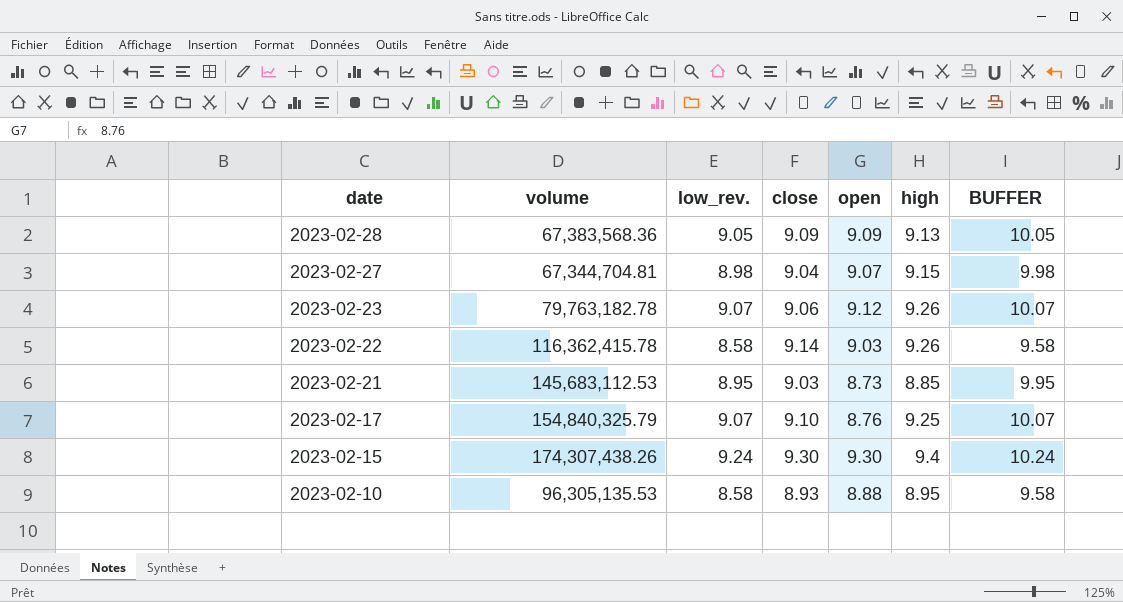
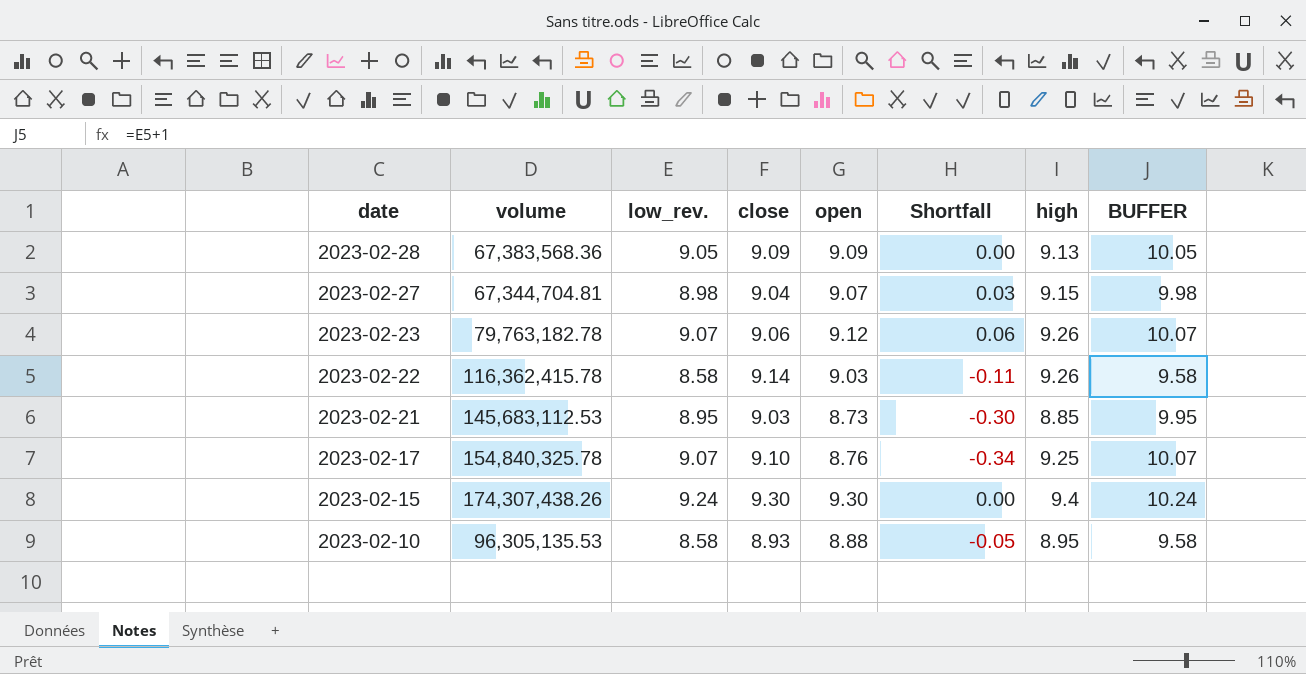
column Shortfall | formula: none -> [open] - [close]
2023-02-17 | volume: 154,840,325.79 -> 154,840,325.78

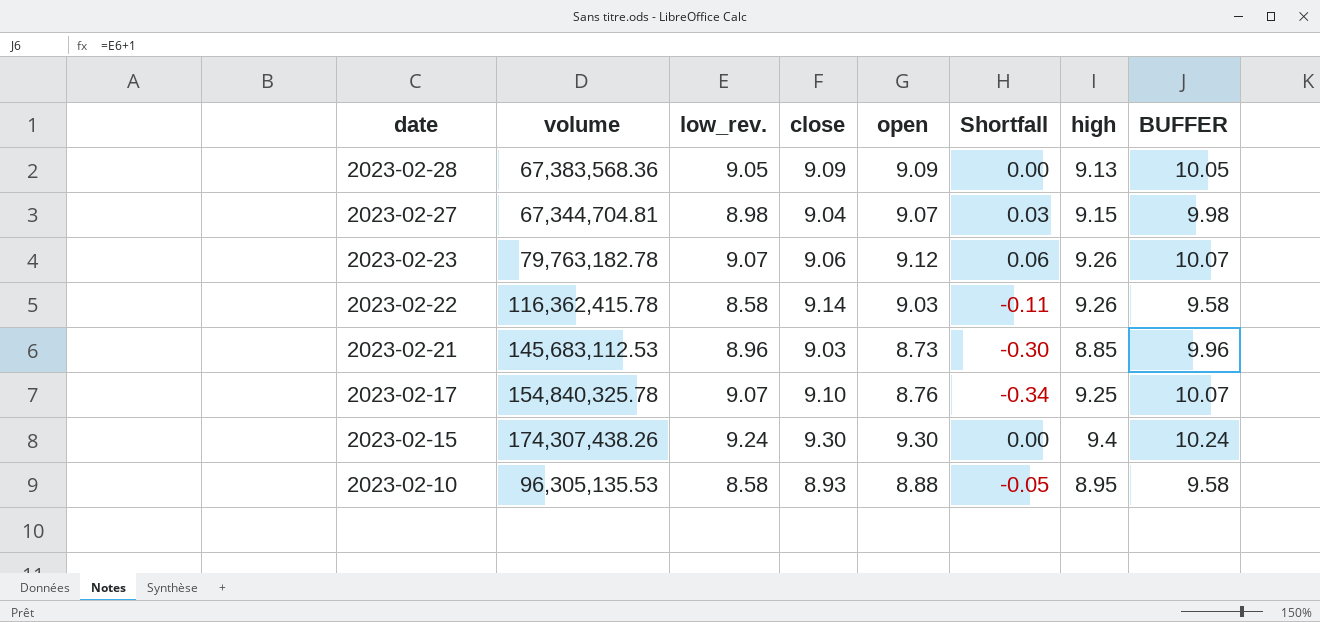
2023-02-21 | low_rev.: 8.95 -> 8.96
2023-02-21 | BUFFER: 9.95 -> 9.96

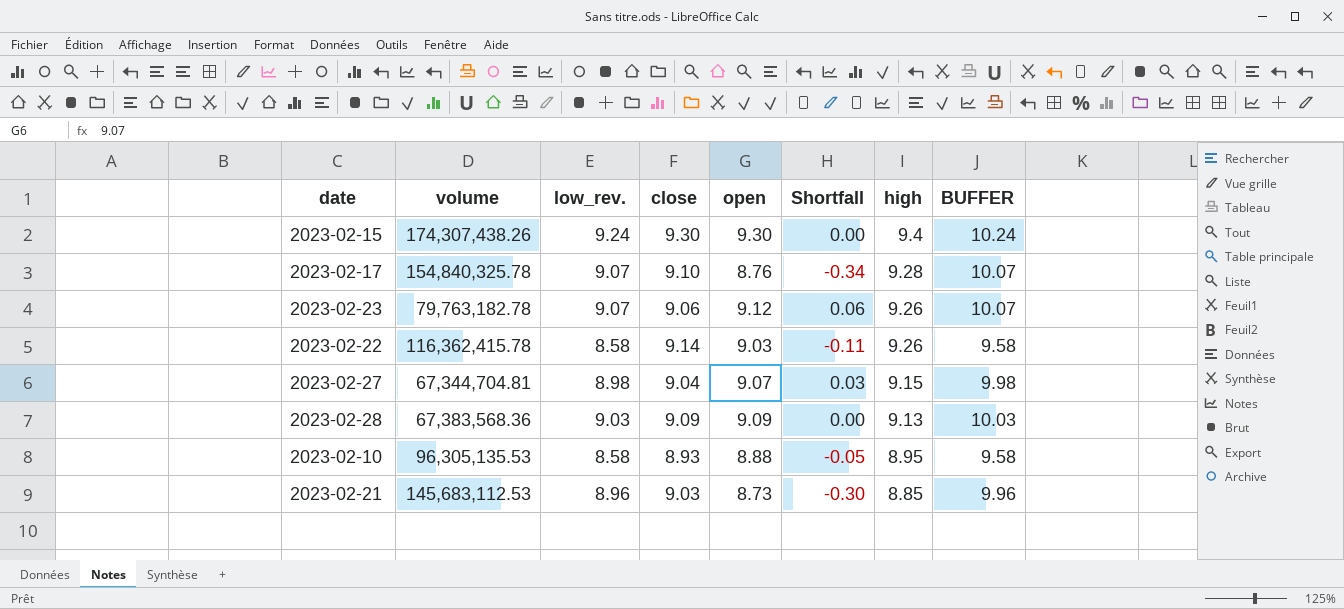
row order: date descending -> high descending
2023-02-17 | high: 9.25 -> 9.28
2023-02-28 | low_rev.: 9.05 -> 9.03
2023-02-28 | BUFFER: 10.05 -> 10.03

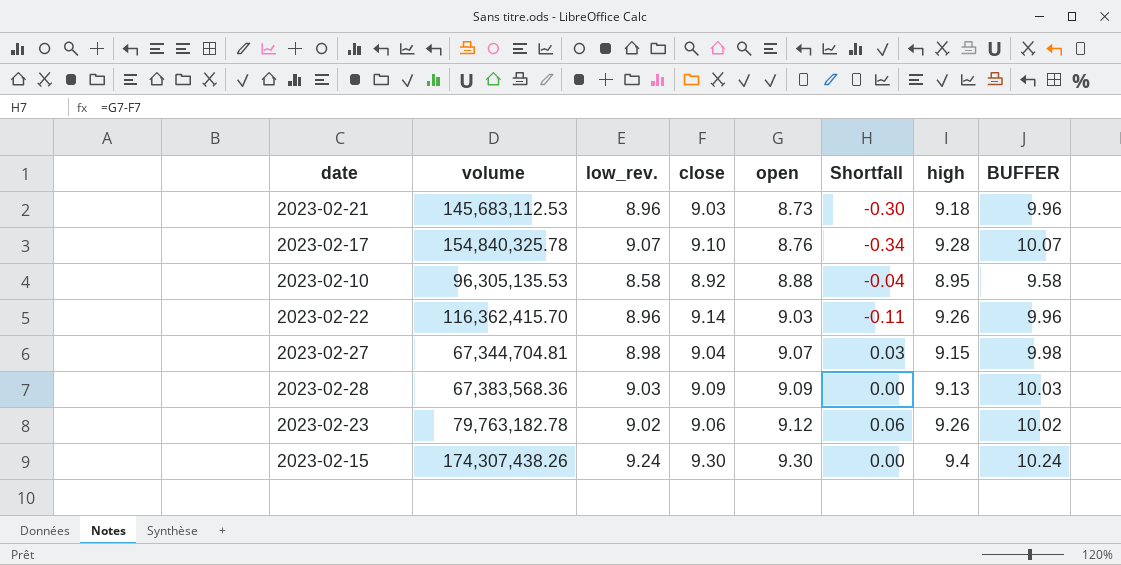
row order: high descending -> open ascending
2023-02-21 | high: 8.85 -> 9.18
2023-02-10 | close: 8.93 -> 8.92
2023-02-10 | Shortfall: -0.05 -> -0.04
2023-02-22 | volume: 116,362,415.78 -> 116,362,415.70
2023-02-22 | low_rev.: 8.58 -> 8.96
2023-02-22 | BUFFER: 9.58 -> 9.96
2023-02-23 | low_rev.: 9.07 -> 9.02
2023-02-23 | BUFFER: 10.07 -> 10.02

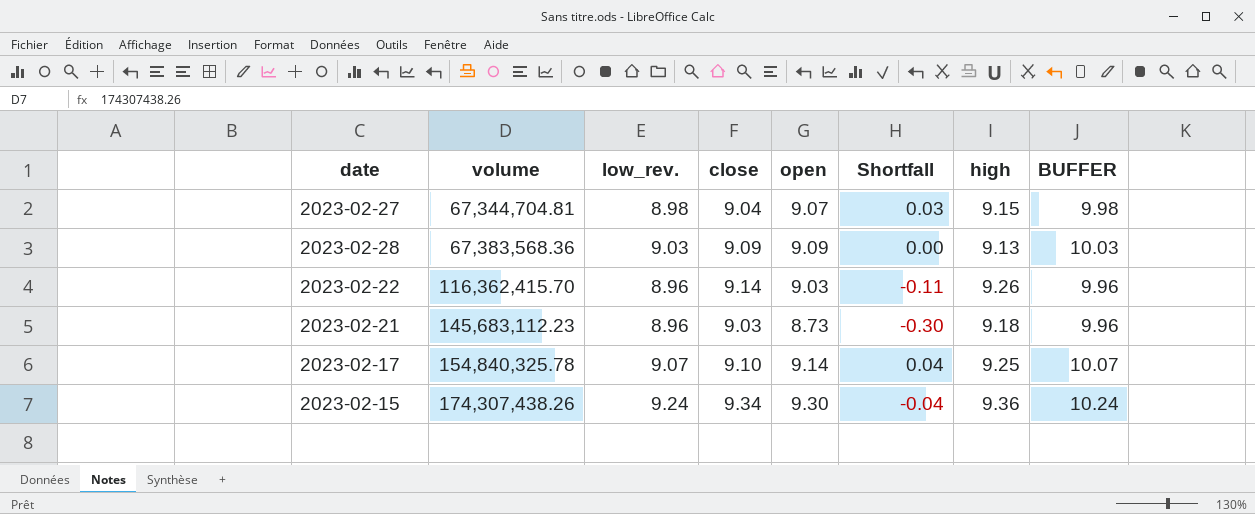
row order: open ascending -> volume ascending
row 2023-02-10: 96,305,135.53 | 8.58 | 8.92 | 8.88 | -0.04 | 8.95 | 9.58 -> none
row 2023-02-23: 79,763,182.78 | 9.02 | 9.06 | 9.12 | 0.06 | 9.26 | 10.02 -> none
2023-02-21 | volume: 145,683,112.53 -> 145,683,112.23
2023-02-17 | open: 8.76 -> 9.14
2023-02-17 | Shortfall: -0.34 -> 0.04
2023-02-17 | high: 9.28 -> 9.25
2023-02-15 | close: 9.30 -> 9.34
2023-02-15 | Shortfall: 0.00 -> -0.04
2023-02-15 | high: 9.4 -> 9.36

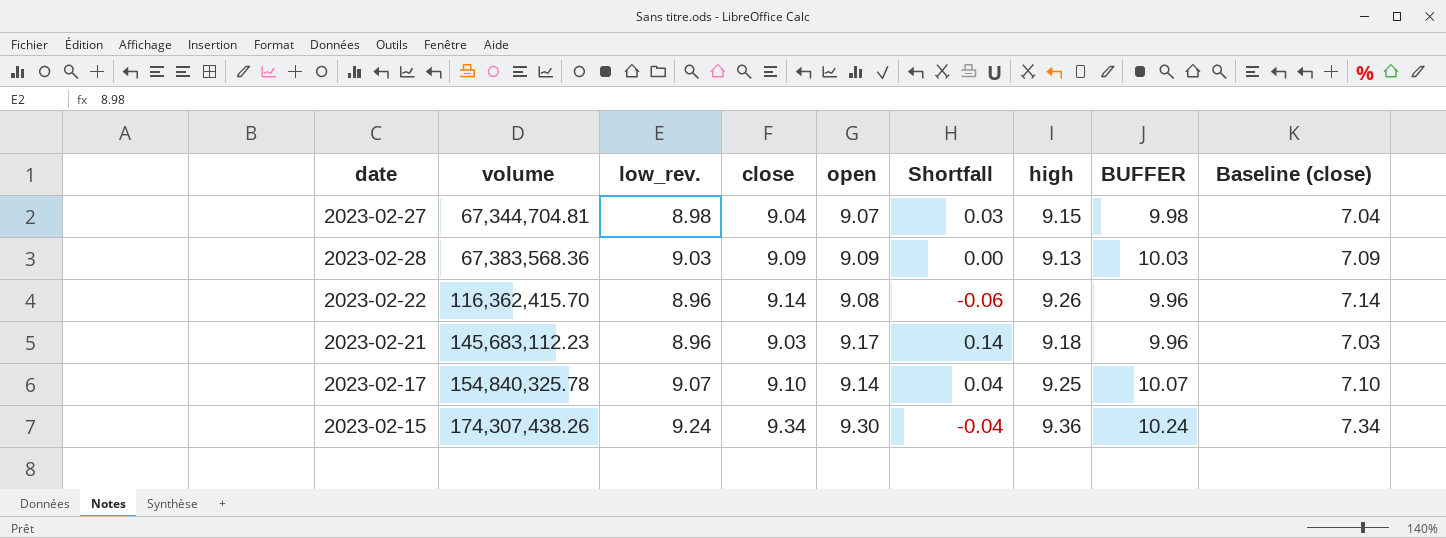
column Baseline (close) | formula: none -> [close] - 2
2023-02-22 | open: 9.03 -> 9.08
2023-02-22 | Shortfall: -0.11 -> -0.06
2023-02-21 | open: 8.73 -> 9.17
2023-02-21 | Shortfall: -0.30 -> 0.14

